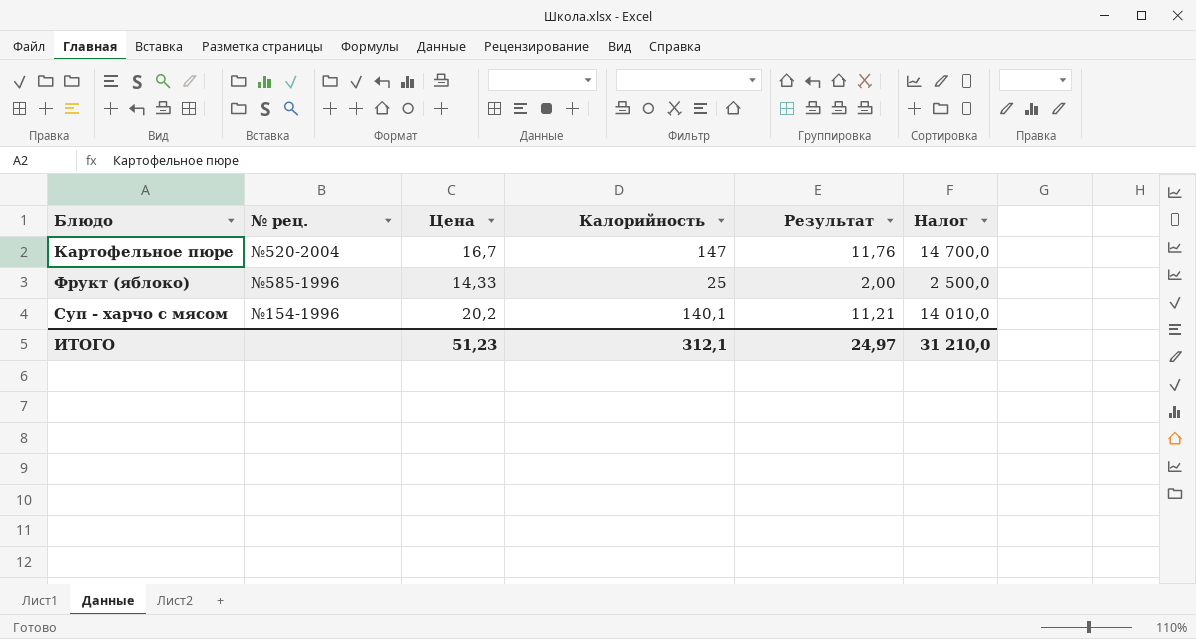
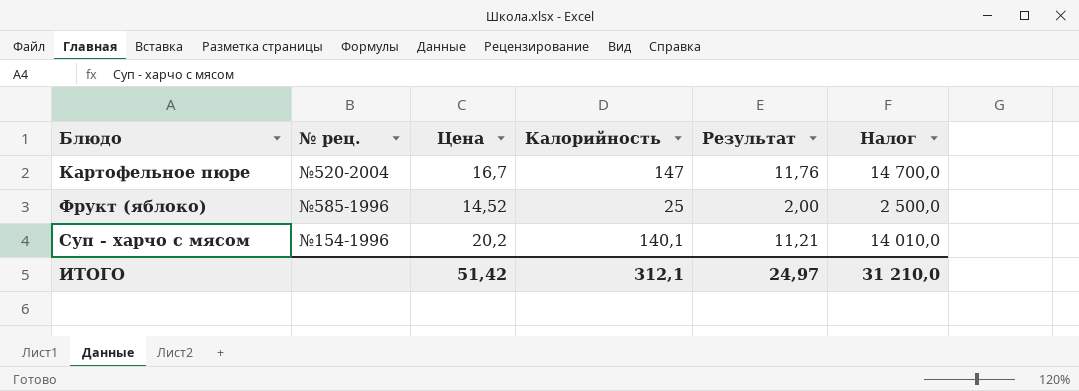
Фрукт (яблоко) | Цена: 14,33 -> 14,52
ИТОГО | Цена: 51,23 -> 51,42

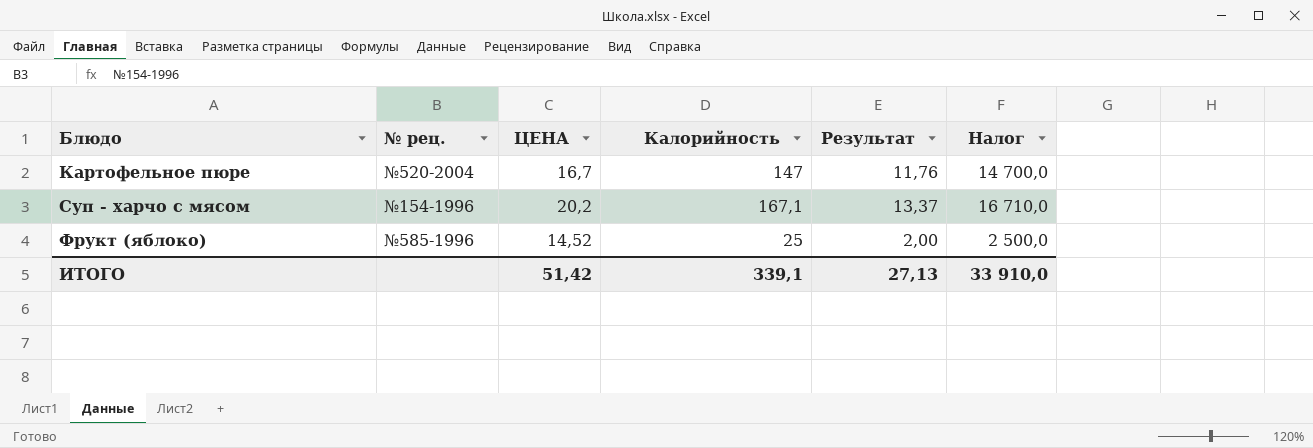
row order: none -> Блюдо ascending
column name: Цена -> ЦЕНА
Суп - харчо с мясом | Калорийность: 140,1 -> 167,1
Суп - харчо с мясом | Результат: 11,21 -> 13,37
Суп - харчо с мясом | Налог: 14 010,0 -> 16 710,0
ИТОГО | Калорийность: 312,1 -> 339,1
ИТОГО | Результат: 24,97 -> 27,13
ИТОГО | Налог: 31 210,0 -> 33 910,0

